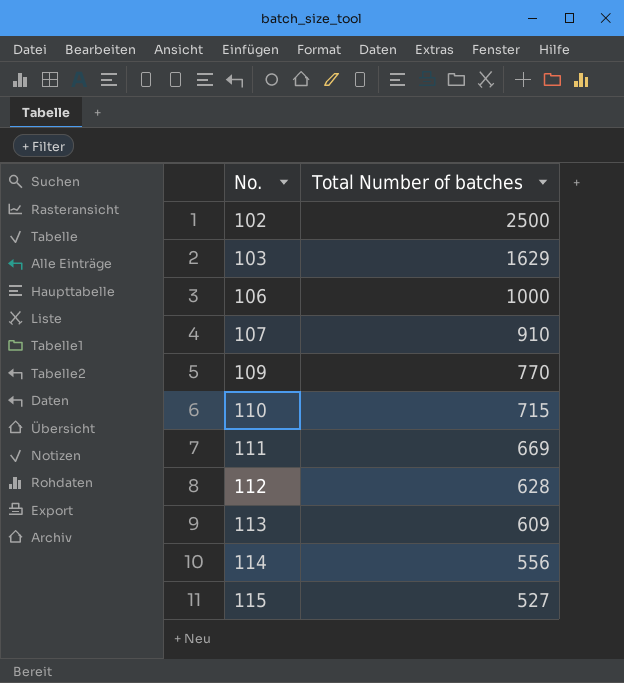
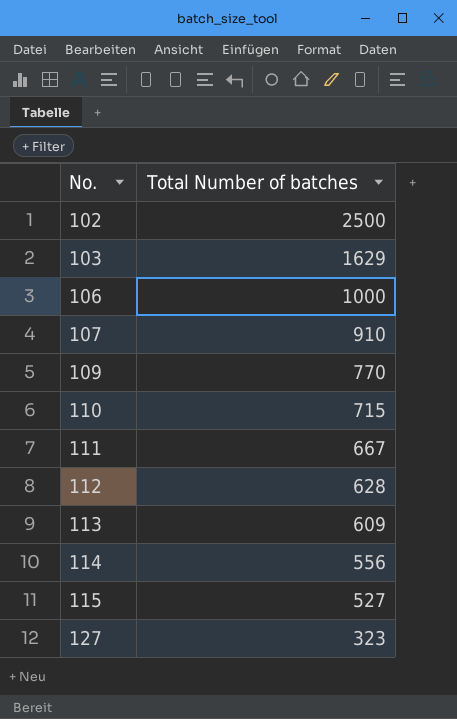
111 | Total Number of batches: 669 -> 667
row 127: none -> 323

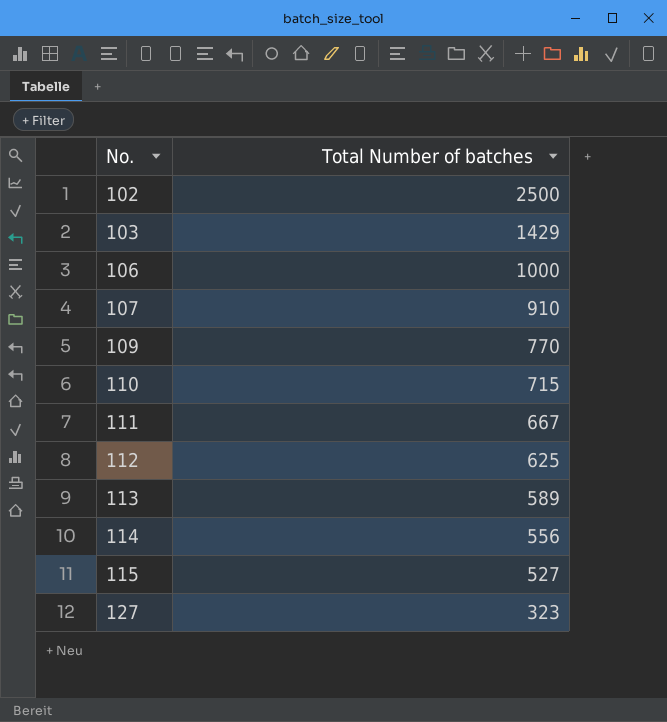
103 | Total Number of batches: 1629 -> 1429
112 | Total Number of batches: 628 -> 625
113 | Total Number of batches: 609 -> 589

